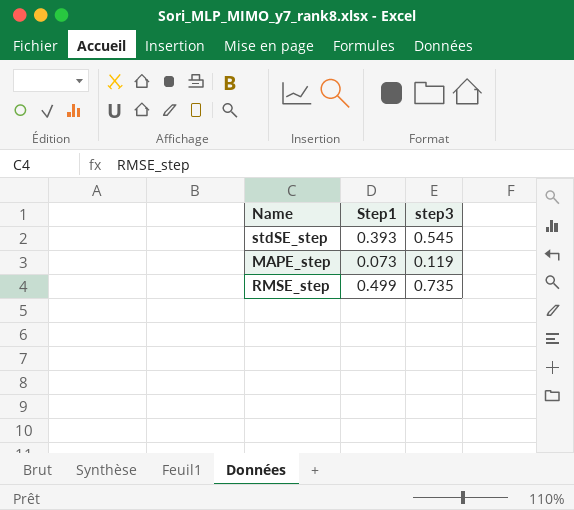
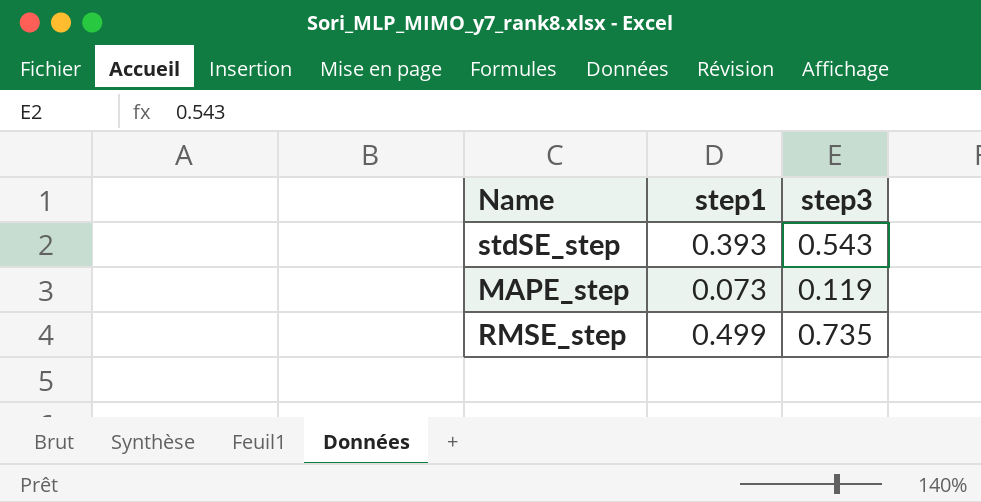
column name: Step1 -> step1
stdSE_step | step3: 0.545 -> 0.543

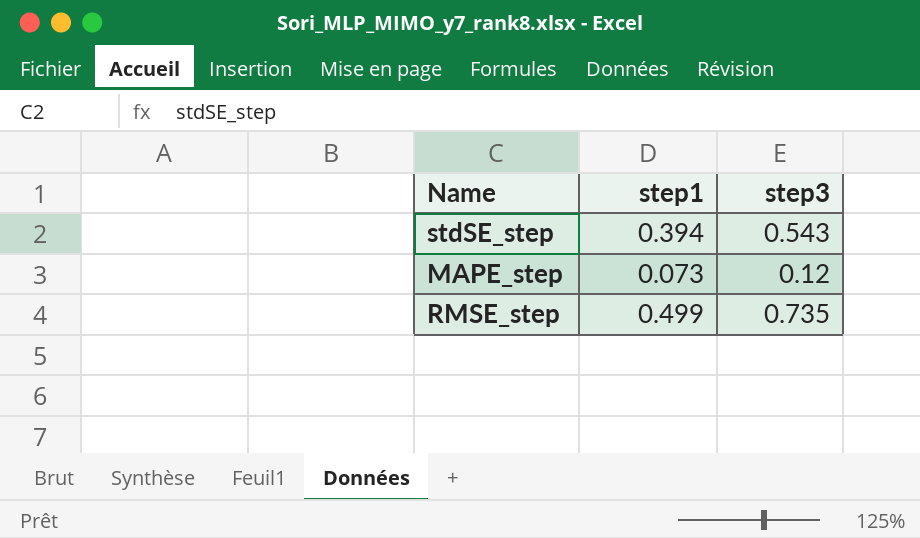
stdSE_step | step1: 0.393 -> 0.394
MAPE_step | step3: 0.119 -> 0.12

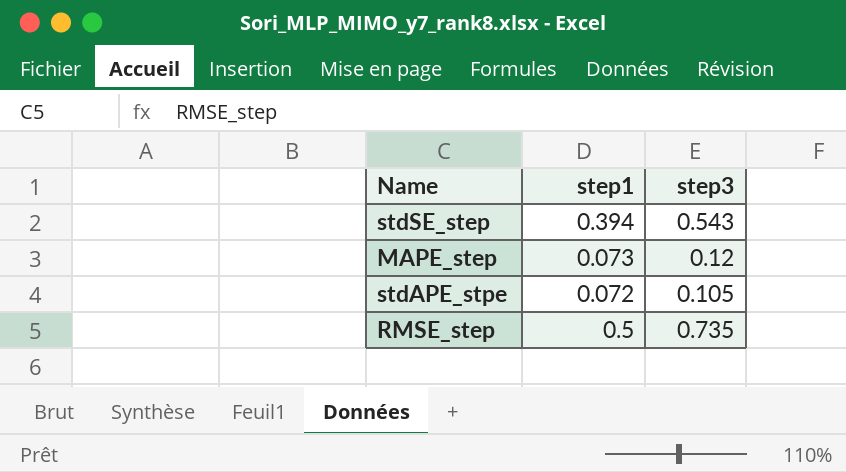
row stdAPE_stpe: none -> 0.072 | 0.105
RMSE_step | step1: 0.499 -> 0.5

